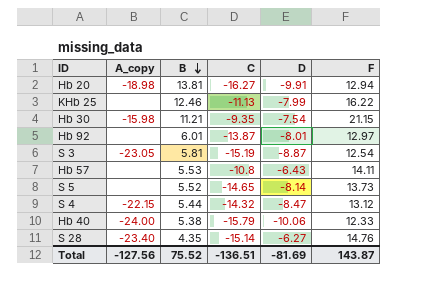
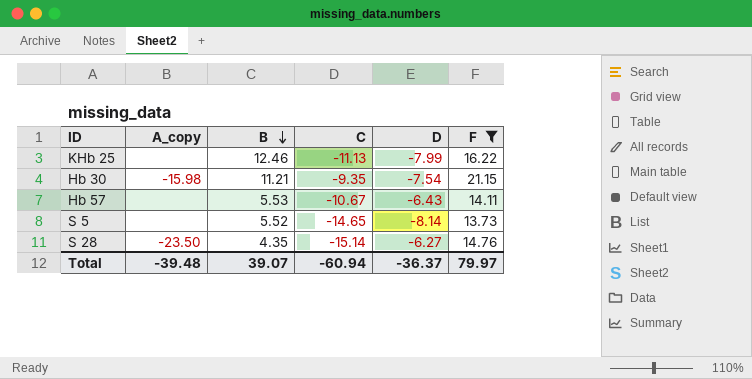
filter: none -> F >= 13.73
Hb 57 | C: -10.8 -> -10.67
S 28 | A_copy: -23.40 -> -23.50
Total | A_copy: -127.56 -> -39.48
Total | B: 75.52 -> 39.07
Total | C: -136.51 -> -60.94
Total | D: -81.69 -> -36.37
Total | F: 143.87 -> 79.97

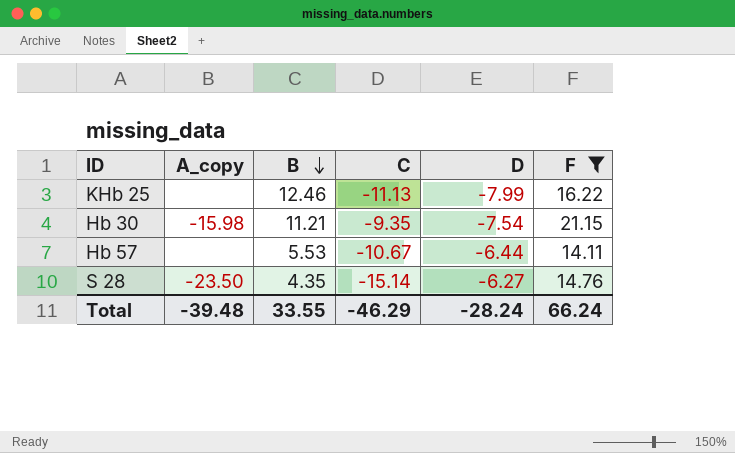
row S 5: none | 5.52 | -14.65 | -8.14 | 13.73 -> none
Hb 57 | D: -6.43 -> -6.44
Total | B: 39.07 -> 33.55
Total | C: -60.94 -> -46.29
Total | D: -36.37 -> -28.24
Total | F: 79.97 -> 66.24

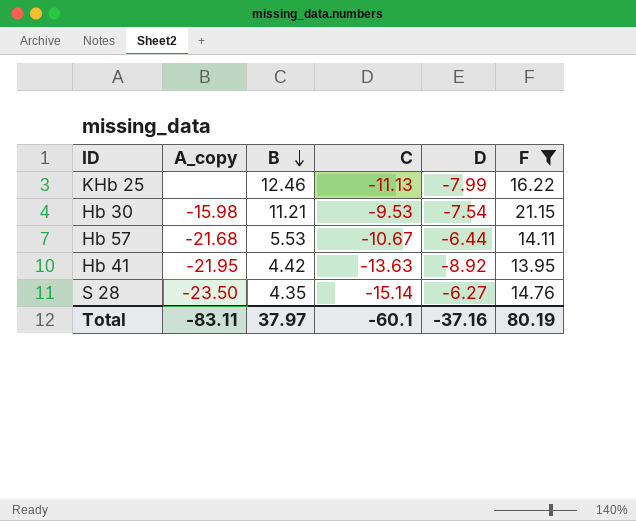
Hb 30 | C: -9.35 -> -9.53
Hb 57 | A_copy: none -> -21.68
row Hb 41: none -> -21.95 | 4.42 | -13.63 | -8.92 | 13.95
Total | A_copy: -39.48 -> -83.11
Total | B: 33.55 -> 37.97
Total | C: -46.29 -> -60.1
Total | D: -28.24 -> -37.16
Total | F: 66.24 -> 80.19

